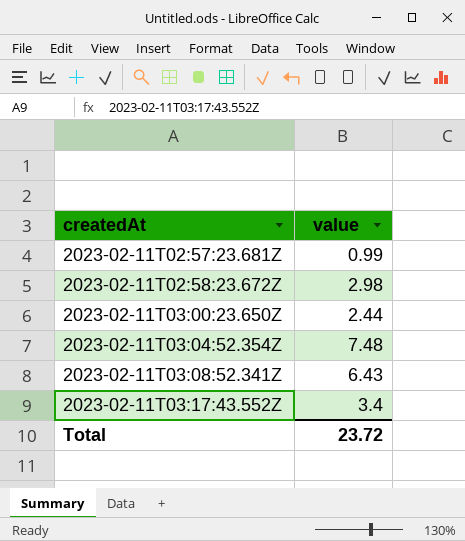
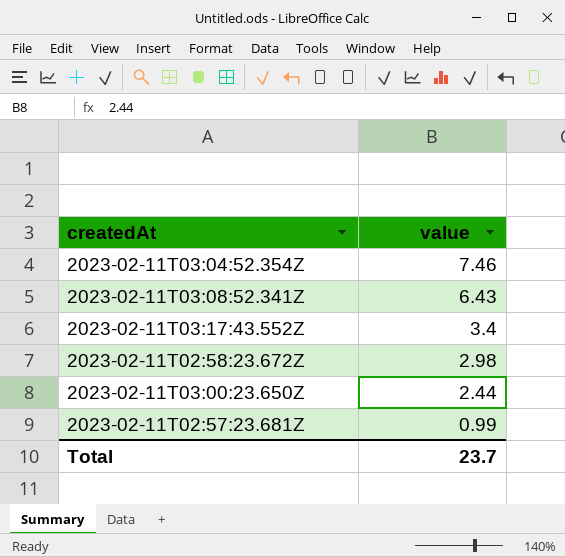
row order: createdAt ascending -> value descending
2023-02-11T03:04:52.354Z | value: 7.48 -> 7.46
Total | value: 23.72 -> 23.7

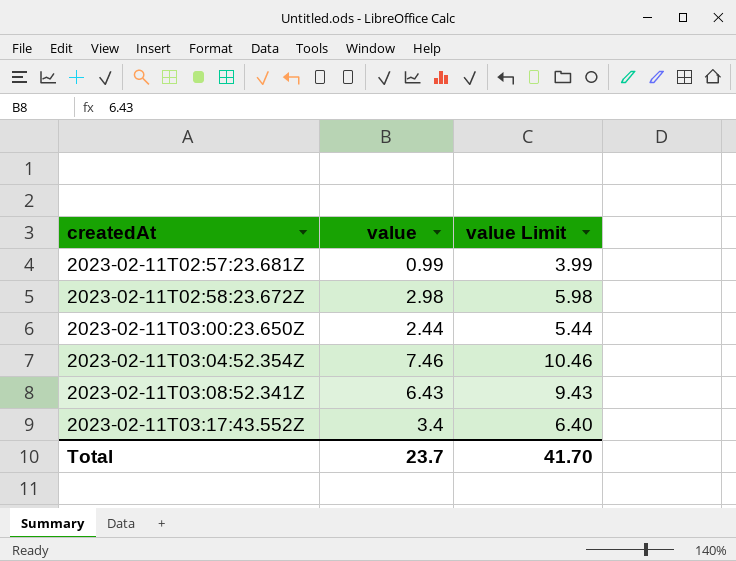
row order: value descending -> createdAt ascending
column value Limit | formula: none -> [value] + 3

